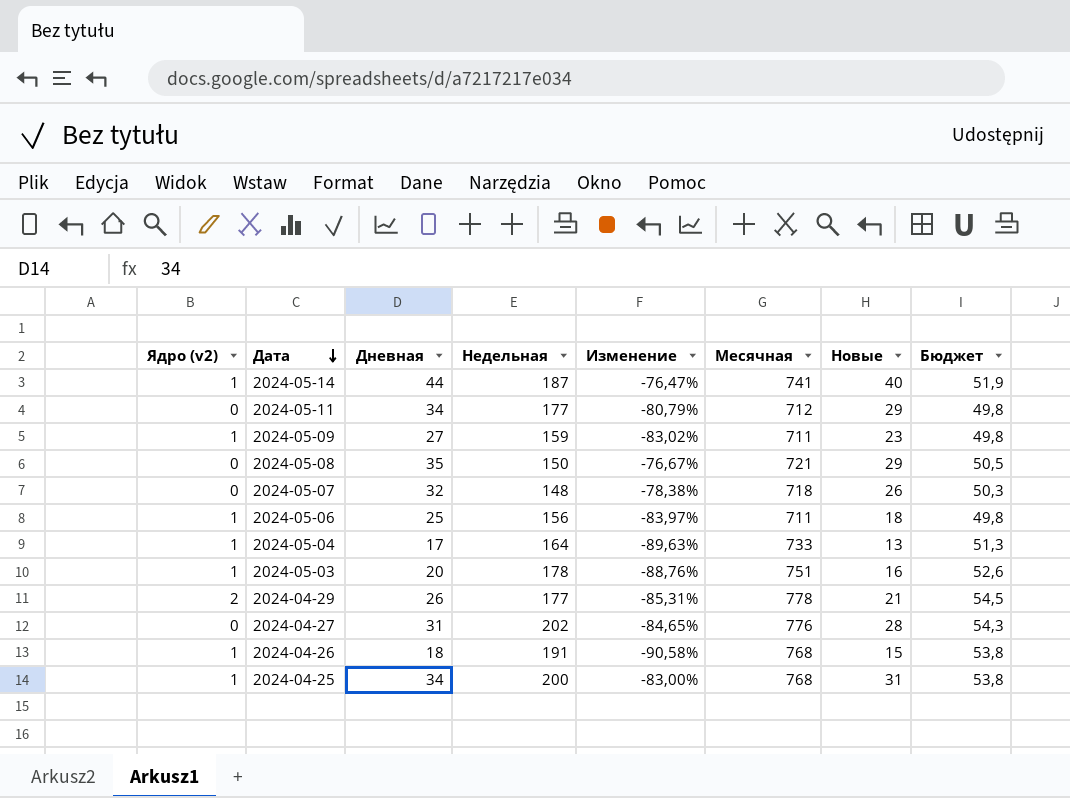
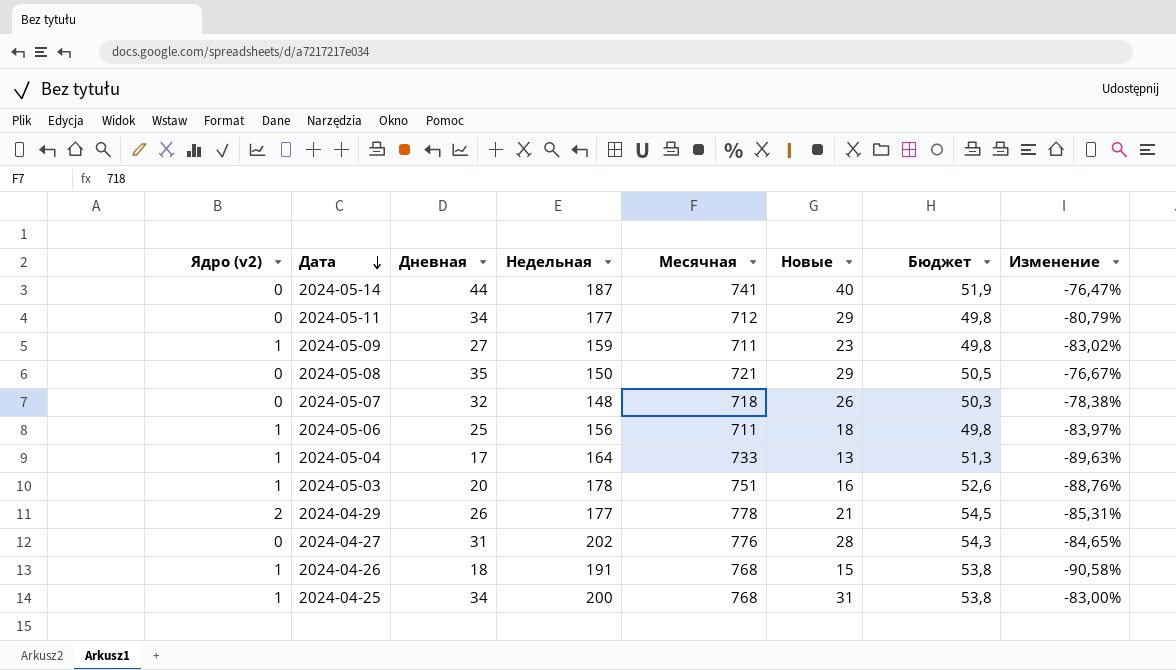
column Изменение | position: 5 -> 8
2024-05-14 | Ядро (v2): 1 -> 0

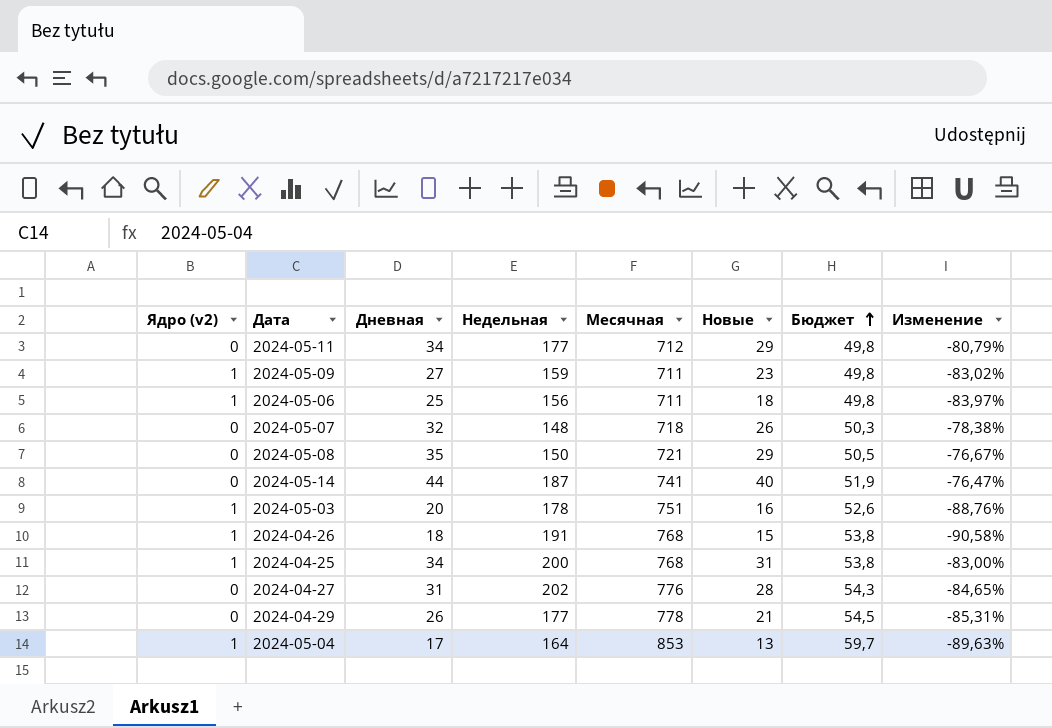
row order: Дата descending -> Бюджет ascending
2024-04-29 | Ядро (v2): 2 -> 0
2024-05-04 | Месячная: 733 -> 853
2024-05-04 | Бюджет: 51,3 -> 59,7

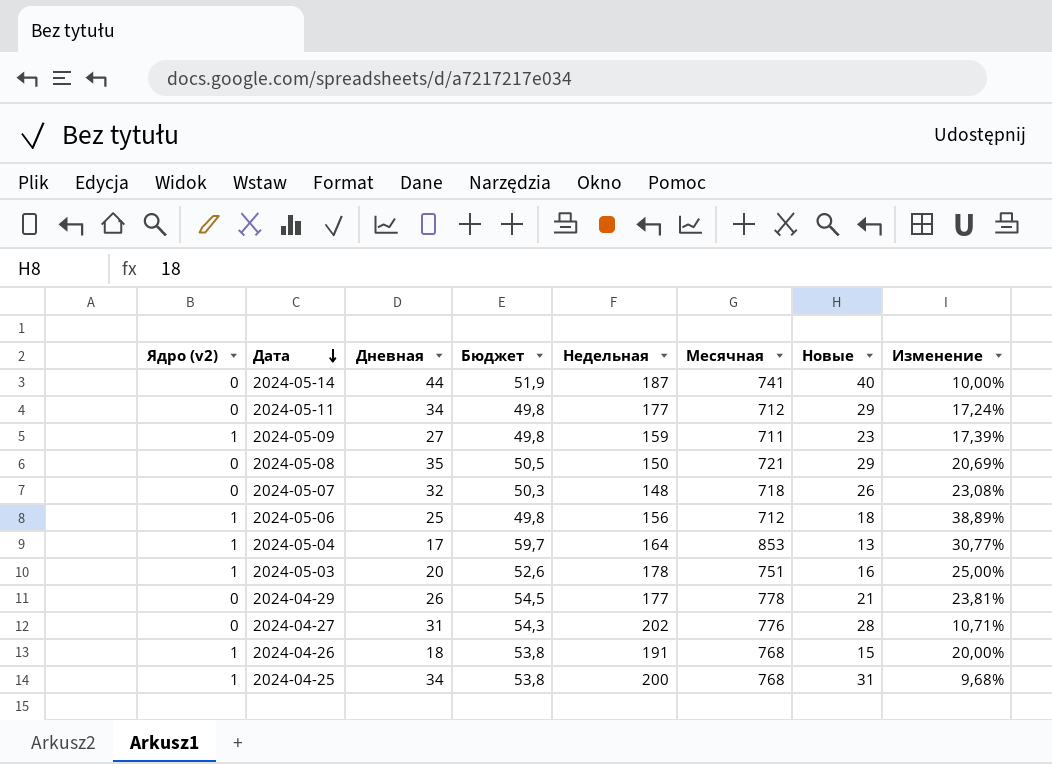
row order: Бюджет ascending -> Дата descending
column Бюджет | position: 7 -> 4
column Изменение | formula: ([Дневная] - [Недельная]) / [Недельная] -> ([Дневная] - [Новые]) / [Новые]
2024-05-06 | Месячная: 711 -> 712

